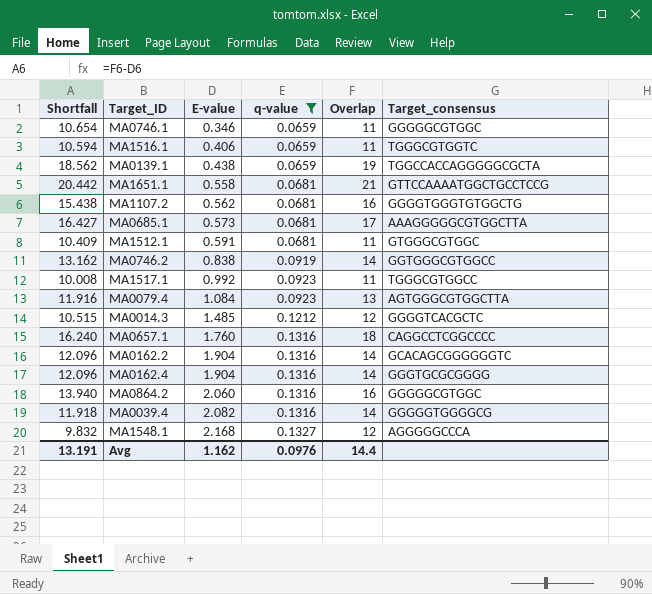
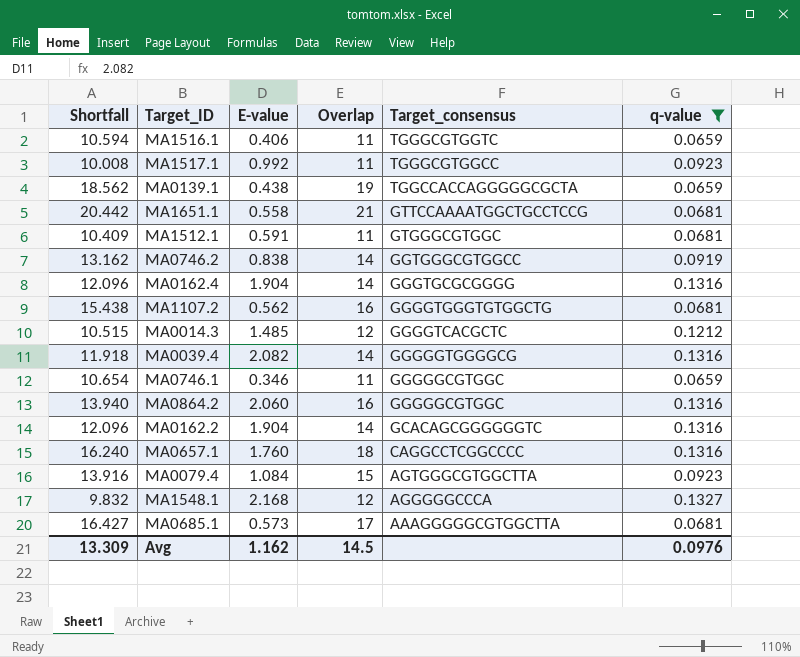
row order: E-value ascending -> Target_consensus descending
column q-value | position: 4 -> 6
MA0079.4 | Shortfall: 11.916 -> 13.916
MA0079.4 | Overlap: 13 -> 15
Avg | Shortfall: 13.191 -> 13.309
Avg | Overlap: 14.4 -> 14.5

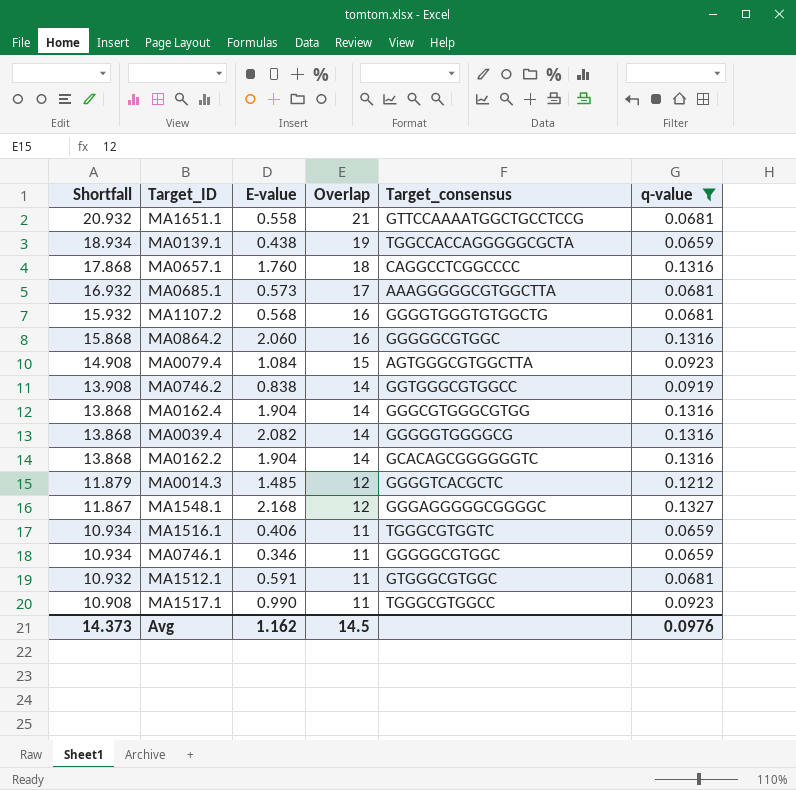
row order: Target_consensus descending -> Shortfall descending
column Shortfall | formula: [Overlap] - [E-value] -> [Overlap] - [q-value]
MA1107.2 | E-value: 0.562 -> 0.568
MA0162.4 | Target_consensus: GGGTGCGCGGGG -> GGGCGTGGGCGTGG
MA1548.1 | Target_consensus: AGGGGGCCCA -> GGGAGGGGGCGGGGC
MA1517.1 | E-value: 0.992 -> 0.990
Avg | Shortfall: 13.309 -> 14.373

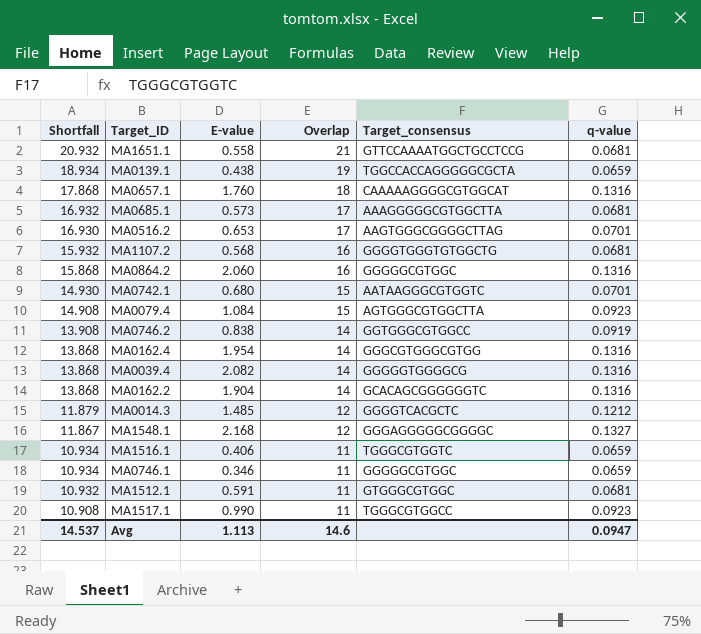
filter: q-value != 0.0701 -> none
MA0657.1 | Target_consensus: CAGGCCTCGGCCCC -> CAAAAAGGGGCGTGGCAT
MA0162.4 | E-value: 1.904 -> 1.954
Avg | Shortfall: 14.373 -> 14.537
Avg | E-value: 1.162 -> 1.113
Avg | Overlap: 14.5 -> 14.6
Avg | q-value: 0.0976 -> 0.0947

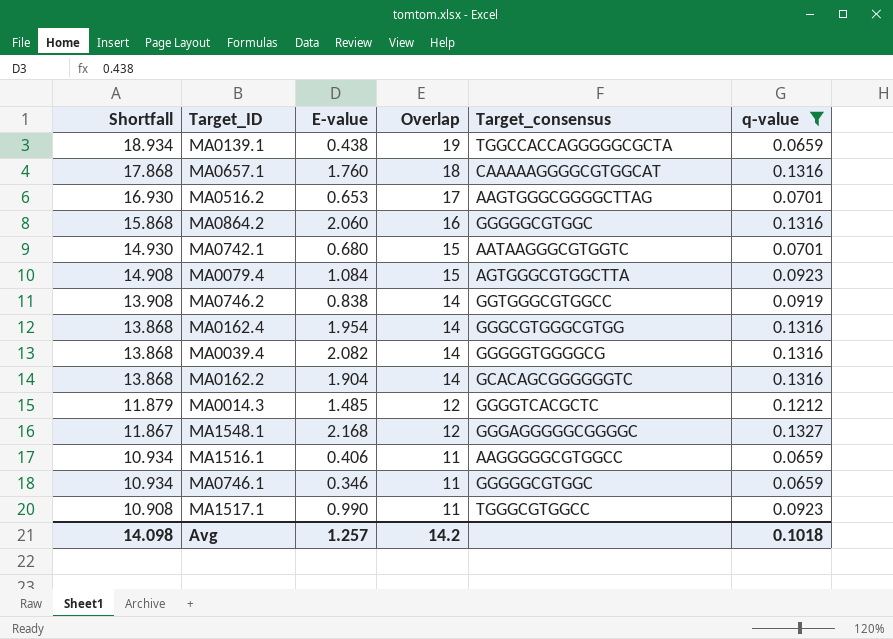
filter: none -> q-value != 0.0681
MA1516.1 | Target_consensus: TGGGCGTGGTC -> AAGGGGGCGTGGCC
Avg | Shortfall: 14.537 -> 14.098
Avg | E-value: 1.113 -> 1.257
Avg | Overlap: 14.6 -> 14.2
Avg | q-value: 0.0947 -> 0.1018

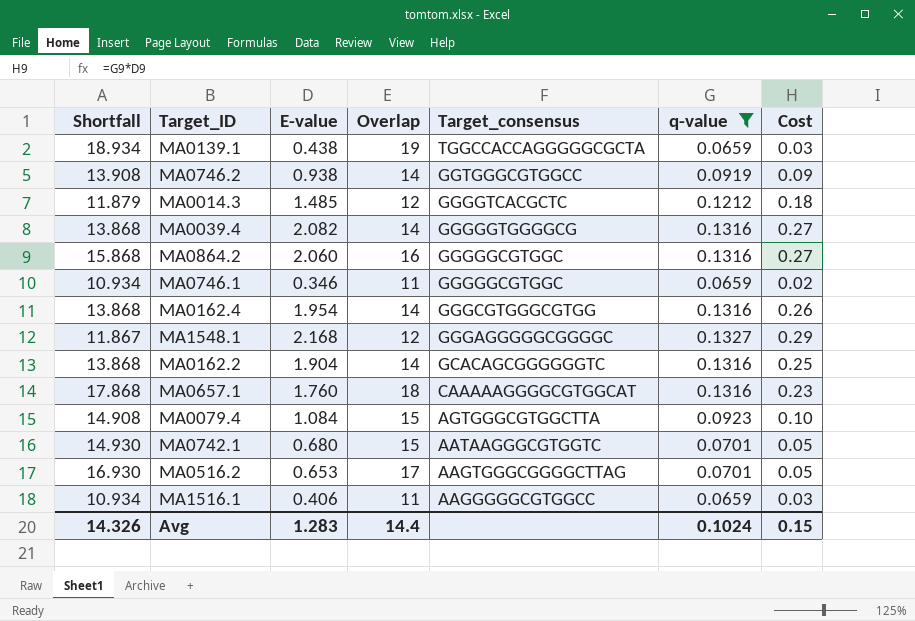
row order: Shortfall descending -> Target_consensus descending
column Cost | formula: none -> [E-value] * [q-value]
row MA1517.1: 10.908 | 0.990 | 11 | TGGGCGTGGCC | 0.0923 -> none
MA0746.2 | E-value: 0.838 -> 0.938
Avg | Shortfall: 14.098 -> 14.326
Avg | E-value: 1.257 -> 1.283
Avg | Overlap: 14.2 -> 14.4
Avg | q-value: 0.1018 -> 0.1024

